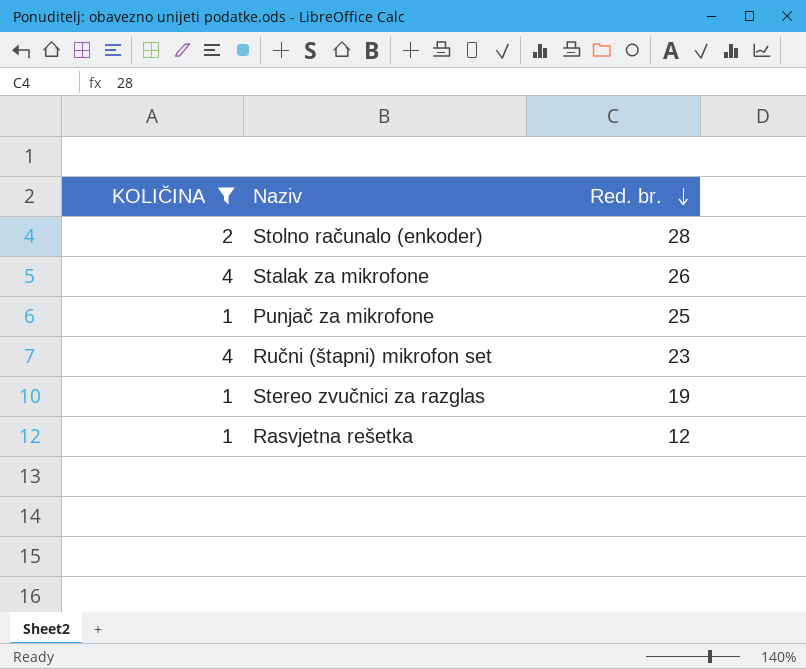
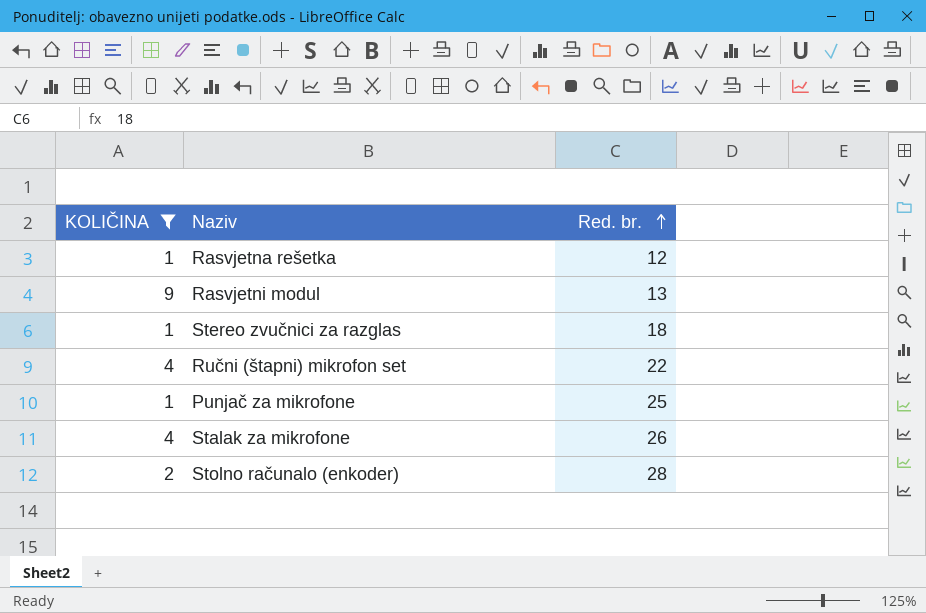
row order: Red. br. descending -> Red. br. ascending
row Rasvjetni modul: none -> 9 | 13
Stereo zvučnici za razglas | Red. br.: 19 -> 18
Ručni (štapni) mikrofon set | Red. br.: 23 -> 22

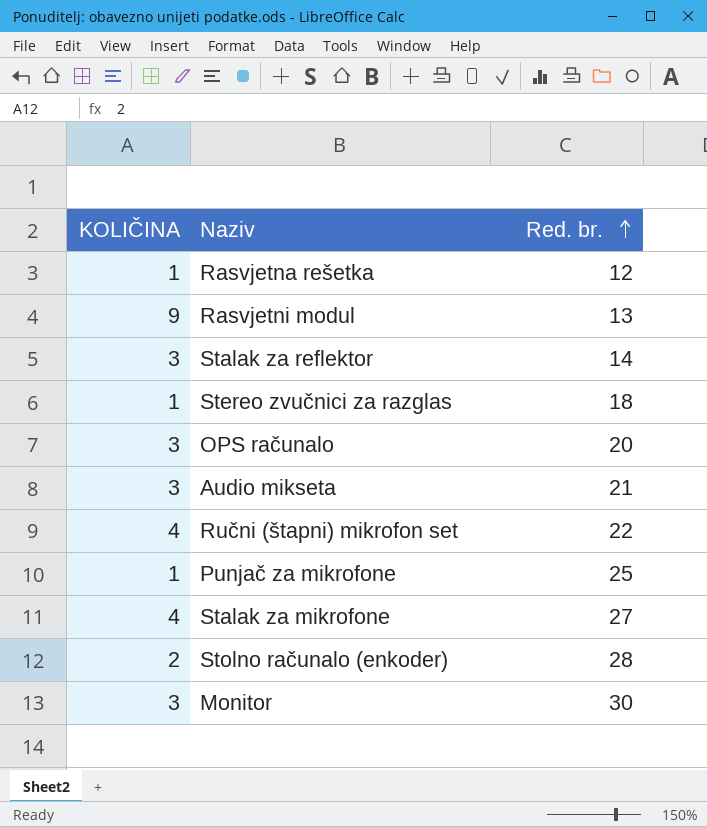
filter: KOLIČINA != 3 -> none
Stalak za mikrofone | Red. br.: 26 -> 27

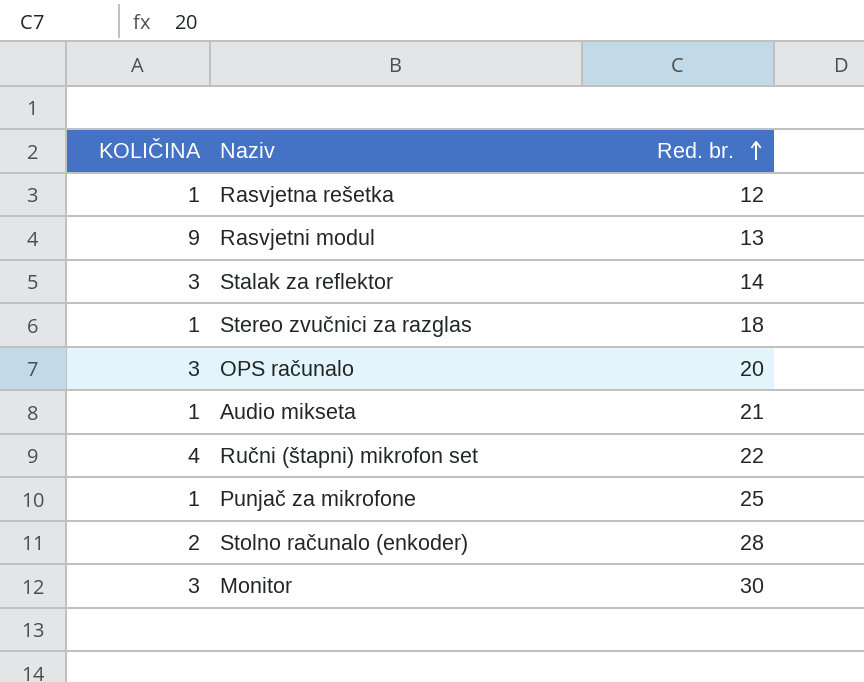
row Stalak za mikrofone: 4 | 27 -> none
Audio mikseta | KOLIČINA: 3 -> 1

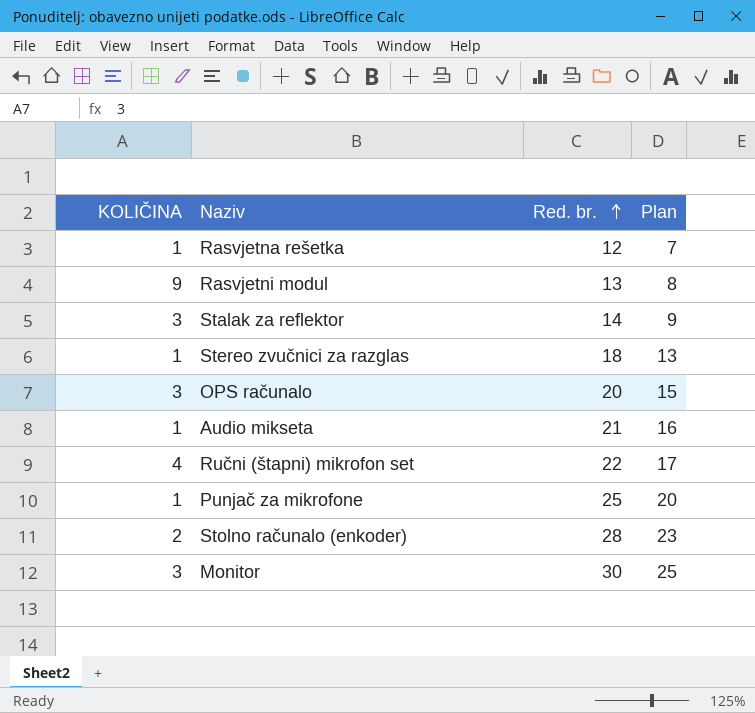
column Plan | formula: none -> [Red. br.] - 5

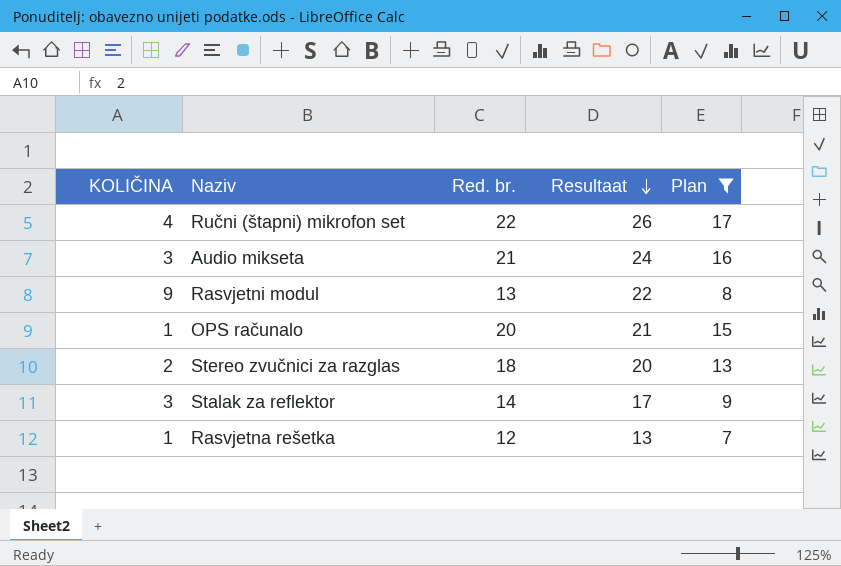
filter: none -> Plan <= 17
row order: Red. br. ascending -> Resultaat descending
column Resultaat | formula: none -> [KOLIČINA] + [Red. br.]
Audio mikseta | KOLIČINA: 1 -> 3
OPS računalo | KOLIČINA: 3 -> 1
Stereo zvučnici za razglas | KOLIČINA: 1 -> 2

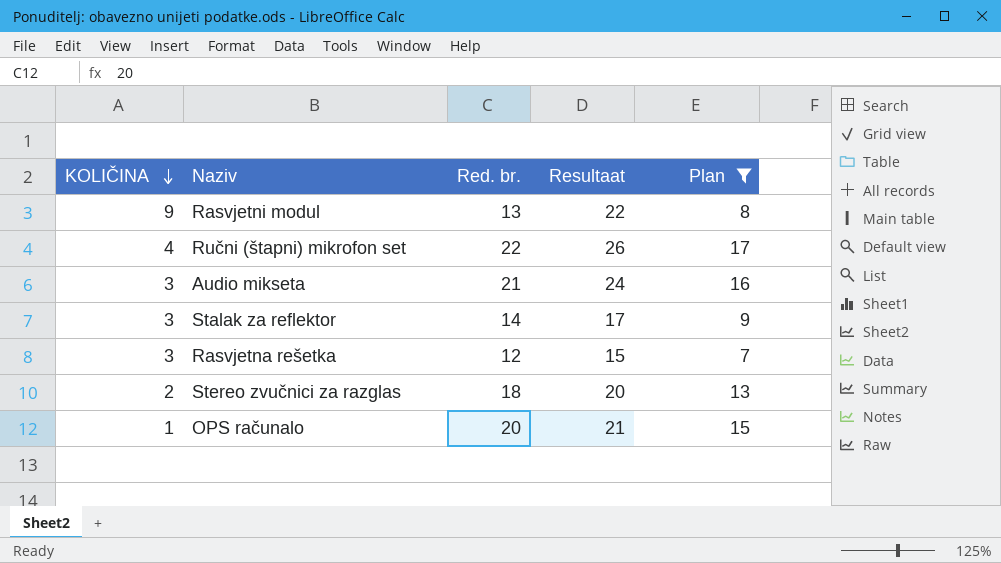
row order: Resultaat descending -> KOLIČINA descending
Rasvjetna rešetka | KOLIČINA: 1 -> 3
Rasvjetna rešetka | Resultaat: 13 -> 15

